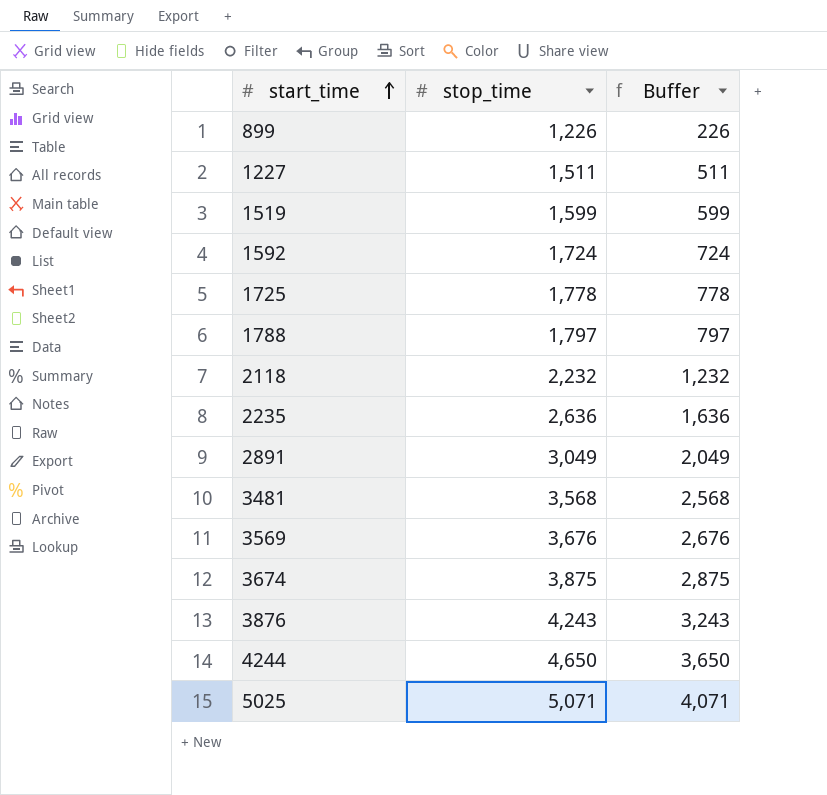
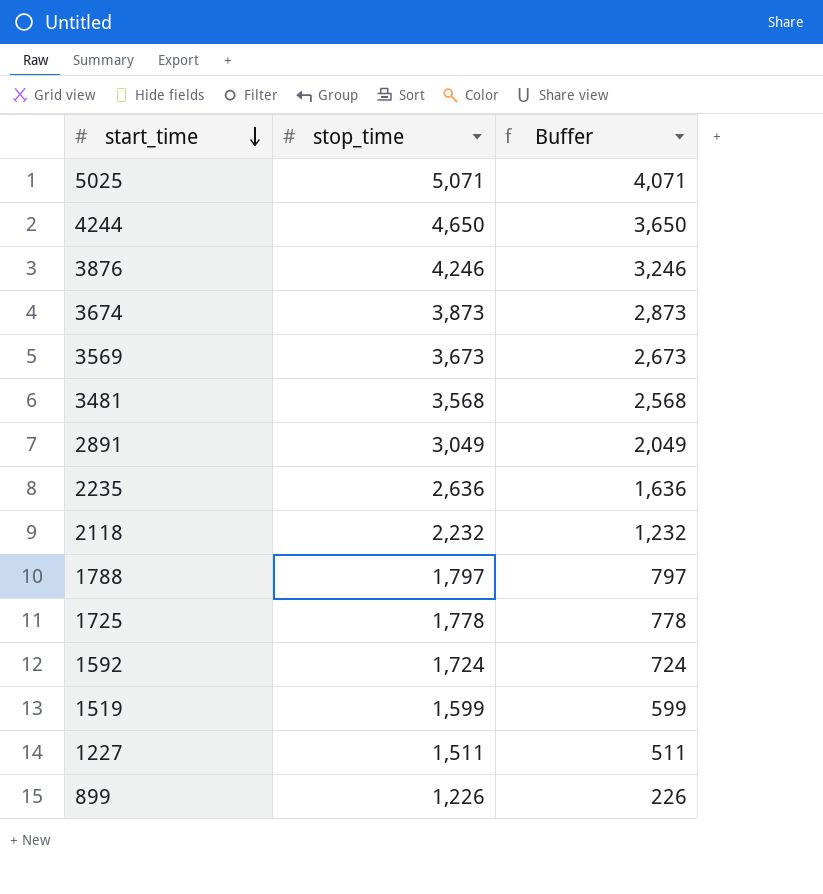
row order: start_time ascending -> start_time descending
3876 | stop_time: 4,243 -> 4,246
3876 | Buffer: 3,243 -> 3,246
3674 | stop_time: 3,875 -> 3,873
3674 | Buffer: 2,875 -> 2,873
3569 | stop_time: 3,676 -> 3,673
3569 | Buffer: 2,676 -> 2,673

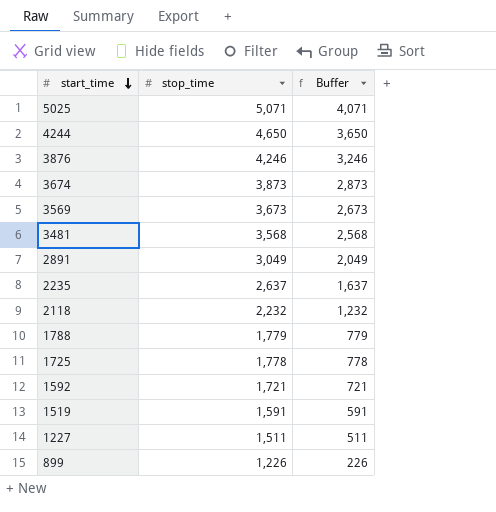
2235 | stop_time: 2,636 -> 2,637
2235 | Buffer: 1,636 -> 1,637
1788 | stop_time: 1,797 -> 1,779
1788 | Buffer: 797 -> 779
1592 | stop_time: 1,724 -> 1,721
1592 | Buffer: 724 -> 721
1519 | stop_time: 1,599 -> 1,591
1519 | Buffer: 599 -> 591

